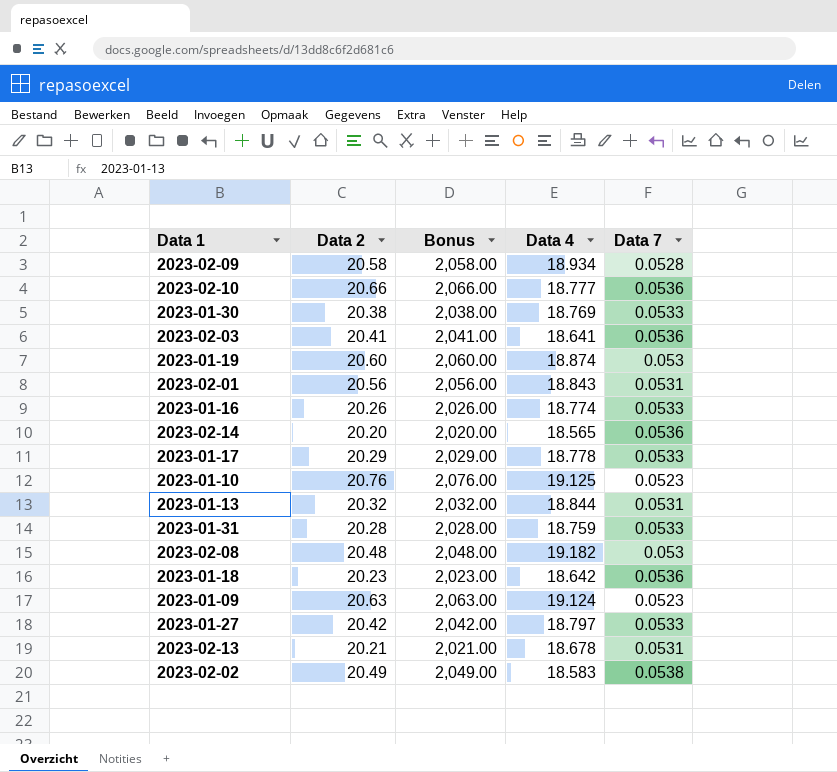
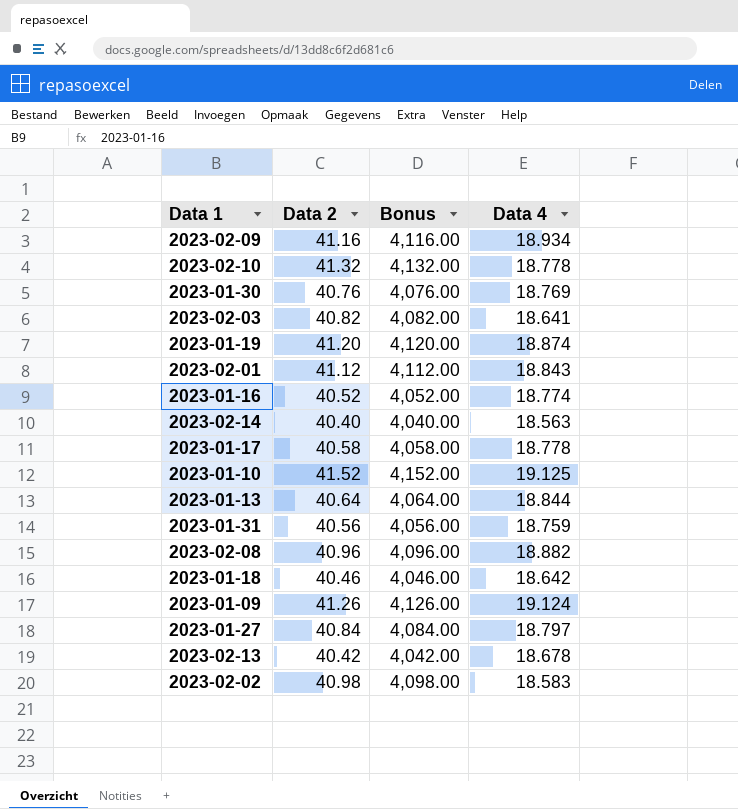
column Data 7 | position: 5 -> none
2023-02-09 | Data 2: 20.58 -> 41.16
2023-02-09 | Bonus: 2,058.00 -> 4,116.00
2023-02-10 | Data 2: 20.66 -> 41.32
2023-02-10 | Bonus: 2,066.00 -> 4,132.00
2023-02-10 | Data 4: 18.777 -> 18.778
2023-01-30 | Data 2: 20.38 -> 40.76
2023-01-30 | Bonus: 2,038.00 -> 4,076.00
2023-02-03 | Data 2: 20.41 -> 40.82
2023-02-03 | Bonus: 2,041.00 -> 4,082.00
2023-01-19 | Data 2: 20.60 -> 41.20
2023-01-19 | Bonus: 2,060.00 -> 4,120.00
2023-02-01 | Data 2: 20.56 -> 41.12
2023-02-01 | Bonus: 2,056.00 -> 4,112.00
2023-01-16 | Data 2: 20.26 -> 40.52
2023-01-16 | Bonus: 2,026.00 -> 4,052.00
2023-02-14 | Data 2: 20.20 -> 40.40
2023-02-14 | Bonus: 2,020.00 -> 4,040.00
2023-02-14 | Data 4: 18.565 -> 18.563
2023-01-17 | Data 2: 20.29 -> 40.58
2023-01-17 | Bonus: 2,029.00 -> 4,058.00
2023-01-10 | Data 2: 20.76 -> 41.52
2023-01-10 | Bonus: 2,076.00 -> 4,152.00
2023-01-13 | Data 2: 20.32 -> 40.64
2023-01-13 | Bonus: 2,032.00 -> 4,064.00
2023-01-31 | Data 2: 20.28 -> 40.56
2023-01-31 | Bonus: 2,028.00 -> 4,056.00
2023-02-08 | Data 2: 20.48 -> 40.96
2023-02-08 | Bonus: 2,048.00 -> 4,096.00
2023-02-08 | Data 4: 19.182 -> 18.882
2023-01-18 | Data 2: 20.23 -> 40.46
2023-01-18 | Bonus: 2,023.00 -> 4,046.00
2023-01-09 | Data 2: 20.63 -> 41.26
2023-01-09 | Bonus: 2,063.00 -> 4,126.00
2023-01-27 | Data 2: 20.42 -> 40.84
2023-01-27 | Bonus: 2,042.00 -> 4,084.00
2023-02-13 | Data 2: 20.21 -> 40.42
2023-02-13 | Bonus: 2,021.00 -> 4,042.00
2023-02-02 | Data 2: 20.49 -> 40.98
2023-02-02 | Bonus: 2,049.00 -> 4,098.00

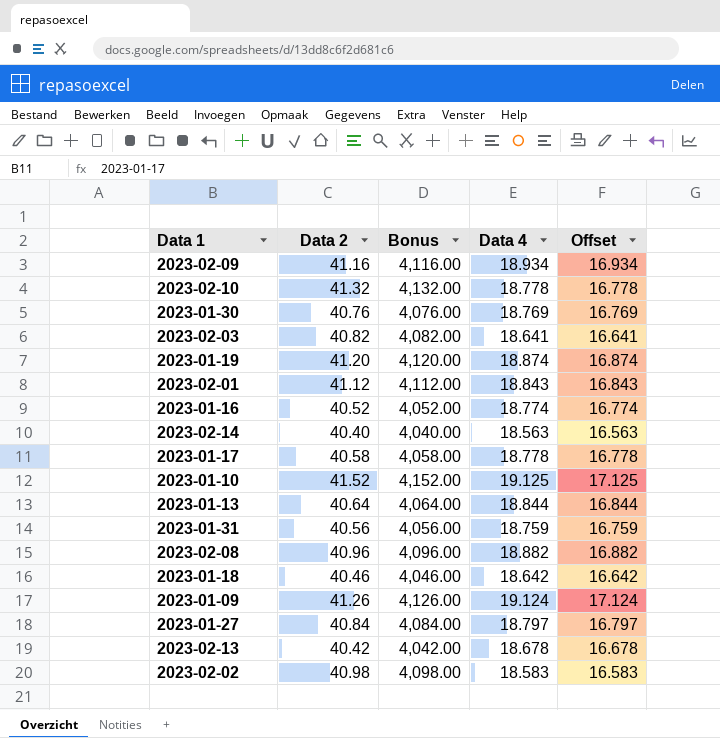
column Offset | formula: none -> [Data 4] - 2

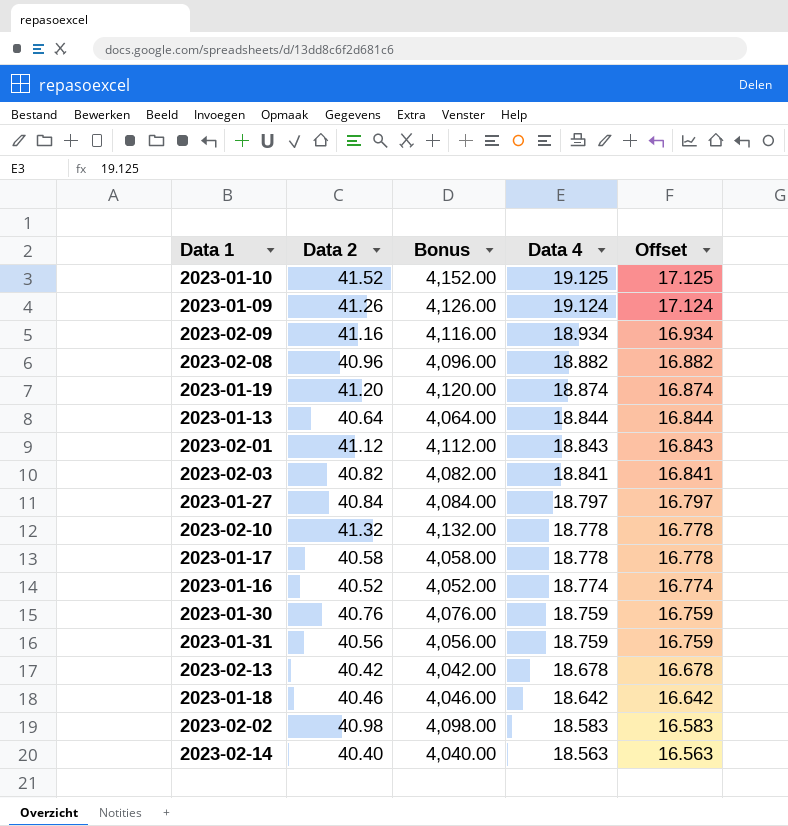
row order: none -> Data 4 descending
2023-02-03 | Data 4: 18.641 -> 18.841
2023-02-03 | Offset: 16.641 -> 16.841
2023-01-30 | Data 4: 18.769 -> 18.759
2023-01-30 | Offset: 16.769 -> 16.759

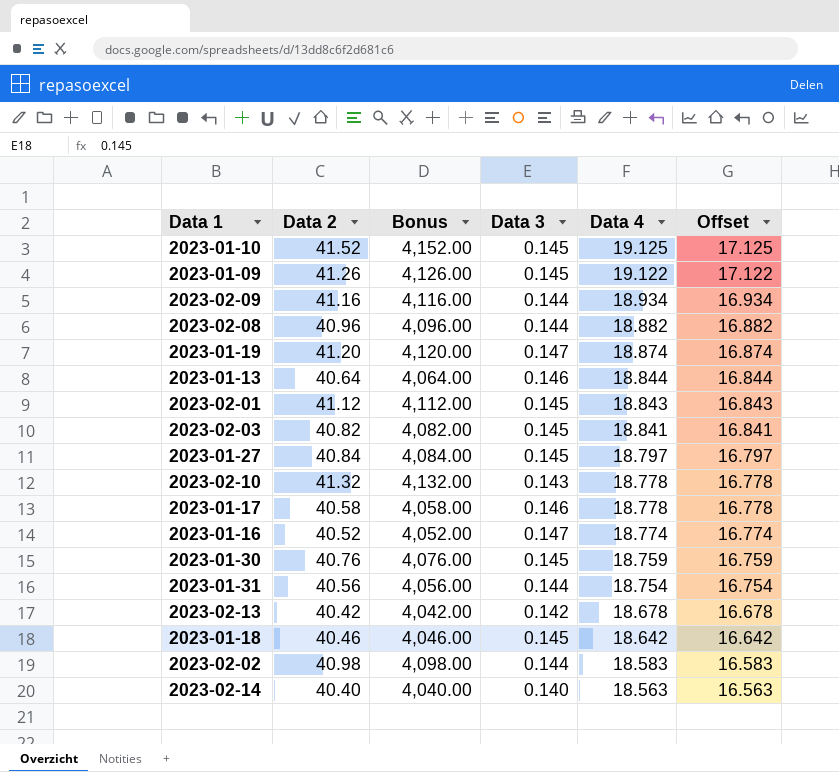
column Data 3 | position: none -> 4
2023-01-09 | Data 4: 19.124 -> 19.122
2023-01-09 | Offset: 17.124 -> 17.122
2023-01-31 | Data 4: 18.759 -> 18.754
2023-01-31 | Offset: 16.759 -> 16.754

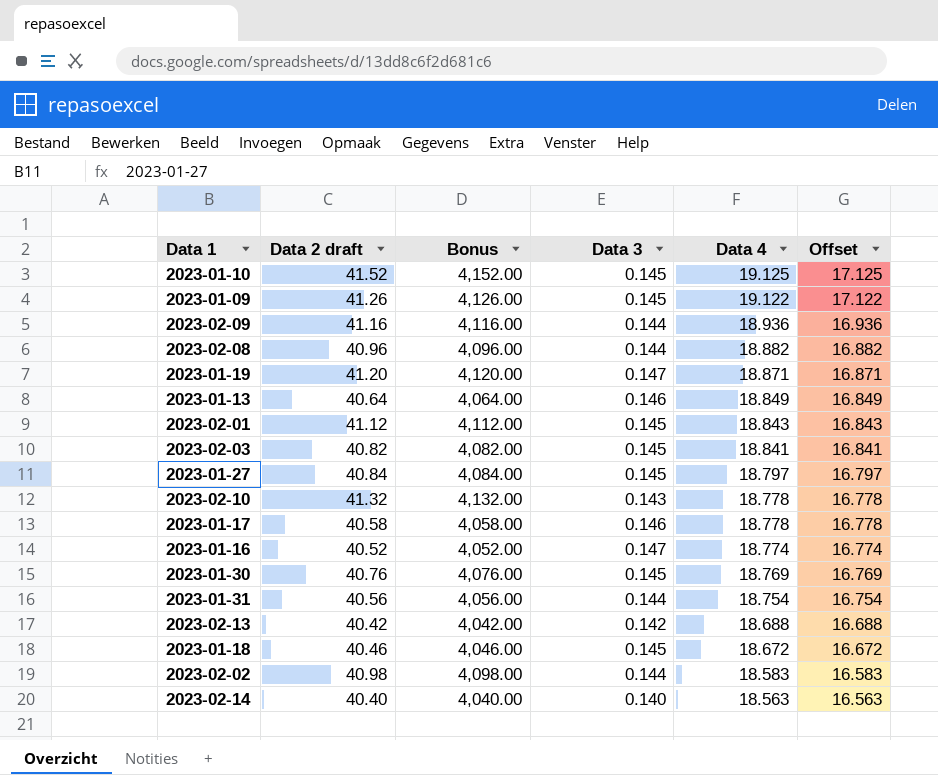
column name: Data 2 -> Data 2 draft
2023-02-09 | Data 4: 18.934 -> 18.936
2023-02-09 | Offset: 16.934 -> 16.936
2023-01-19 | Data 4: 18.874 -> 18.871
2023-01-19 | Offset: 16.874 -> 16.871
2023-01-13 | Data 4: 18.844 -> 18.849
2023-01-13 | Offset: 16.844 -> 16.849
2023-01-30 | Data 4: 18.759 -> 18.769
2023-01-30 | Offset: 16.759 -> 16.769
2023-02-13 | Data 4: 18.678 -> 18.688
2023-02-13 | Offset: 16.678 -> 16.688
2023-01-18 | Data 4: 18.642 -> 18.672
2023-01-18 | Offset: 16.642 -> 16.672

